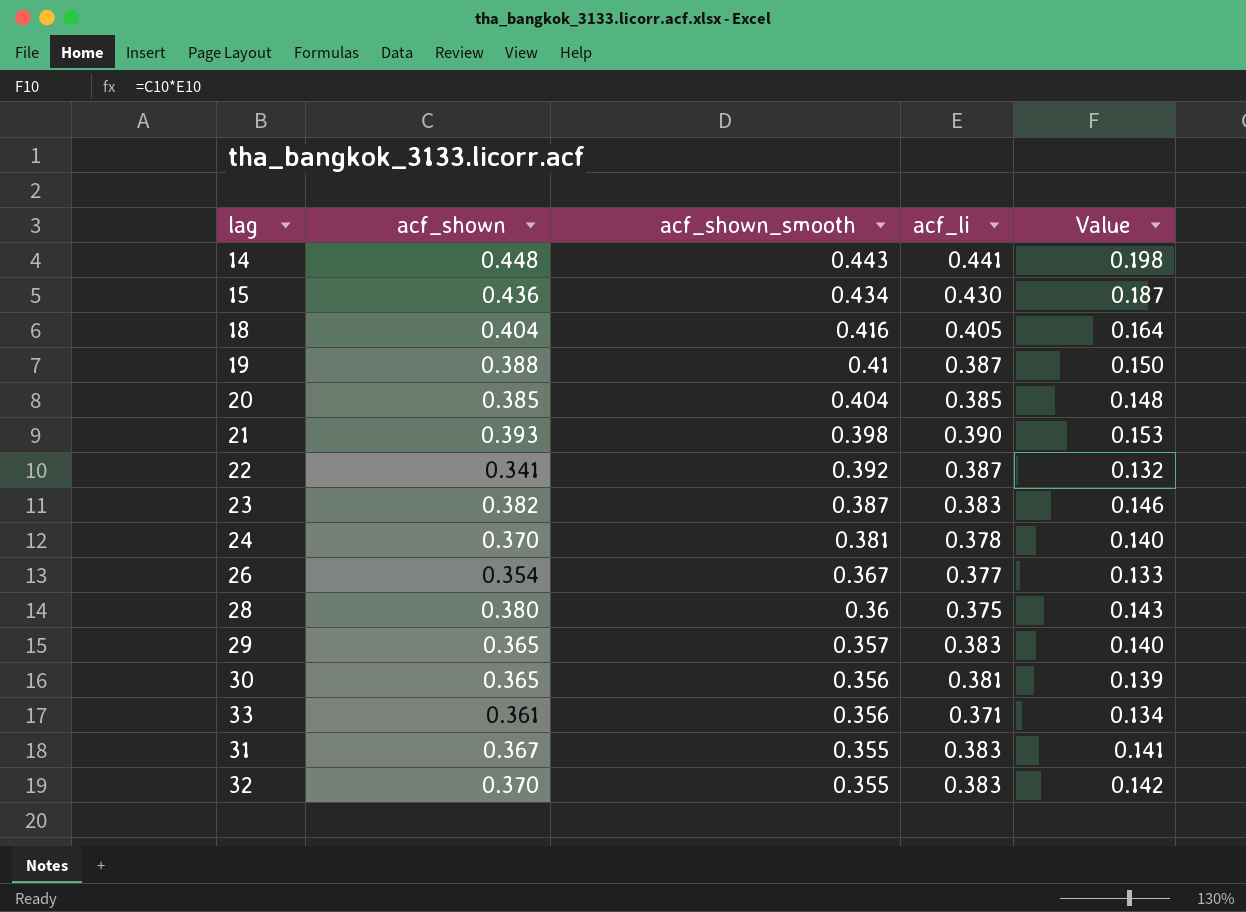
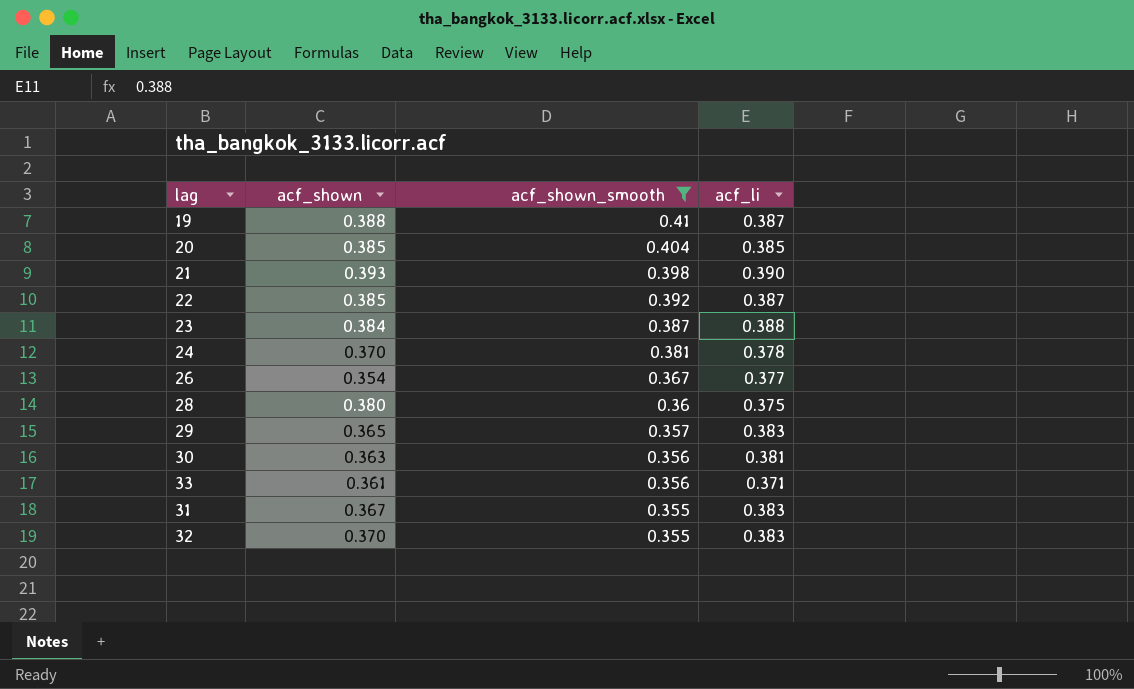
filter: none -> acf_shown_smooth <= 0.41
column Value | formula: [acf_shown] * [acf_li] -> none
22 | acf_shown: 0.341 -> 0.385
23 | acf_shown: 0.382 -> 0.384
23 | acf_li: 0.383 -> 0.388
30 | acf_shown: 0.365 -> 0.363

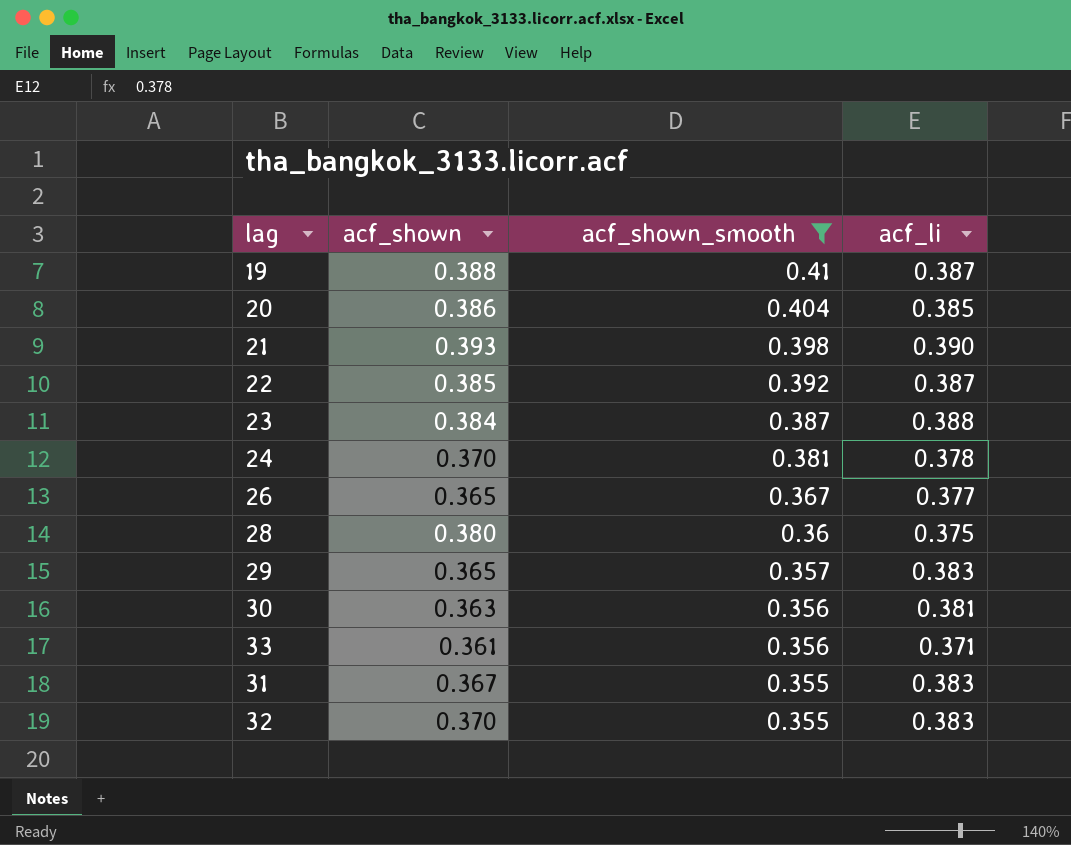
20 | acf_shown: 0.385 -> 0.386
26 | acf_shown: 0.354 -> 0.365

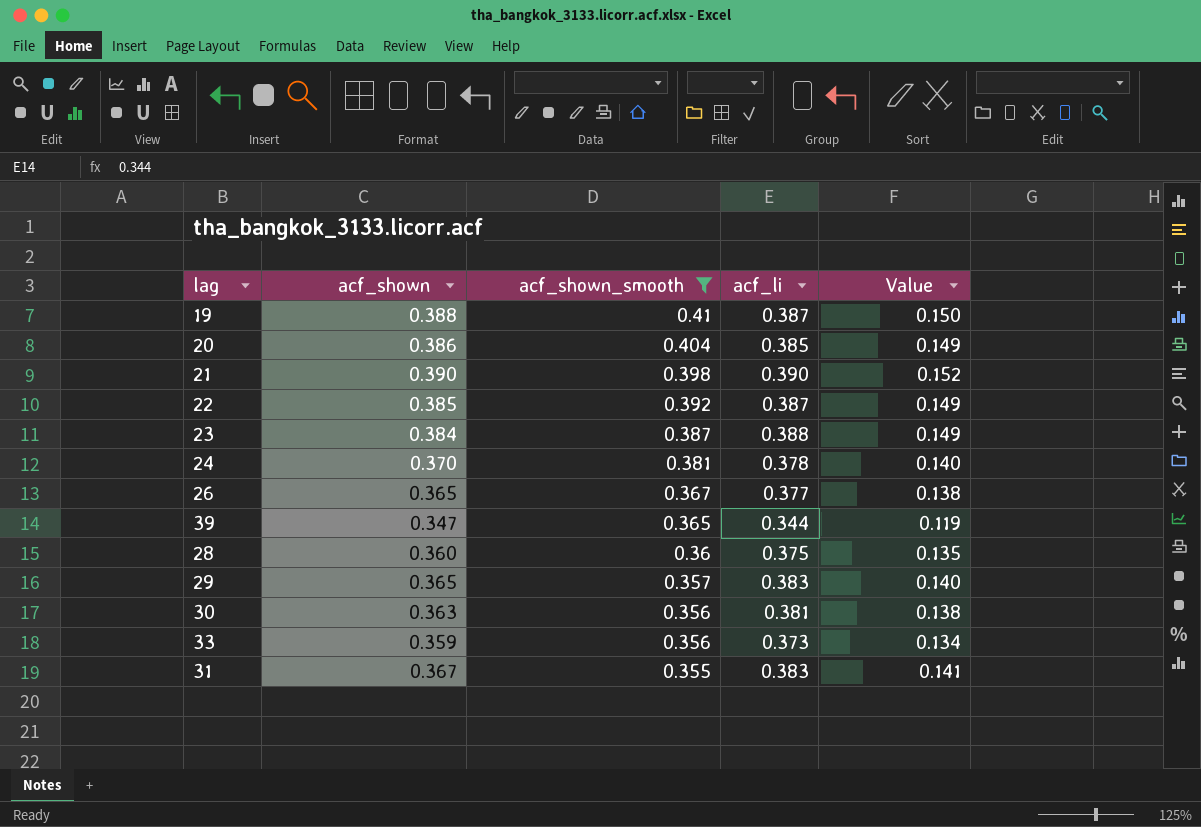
column Value | formula: none -> [acf_shown] * [acf_li]
row 32: 0.370 | 0.355 | 0.383 -> none
21 | acf_shown: 0.393 -> 0.390
row 39: none -> 0.347 | 0.365 | 0.344 | 0.119
28 | acf_shown: 0.380 -> 0.360
33 | acf_shown: 0.361 -> 0.359
33 | acf_li: 0.371 -> 0.373

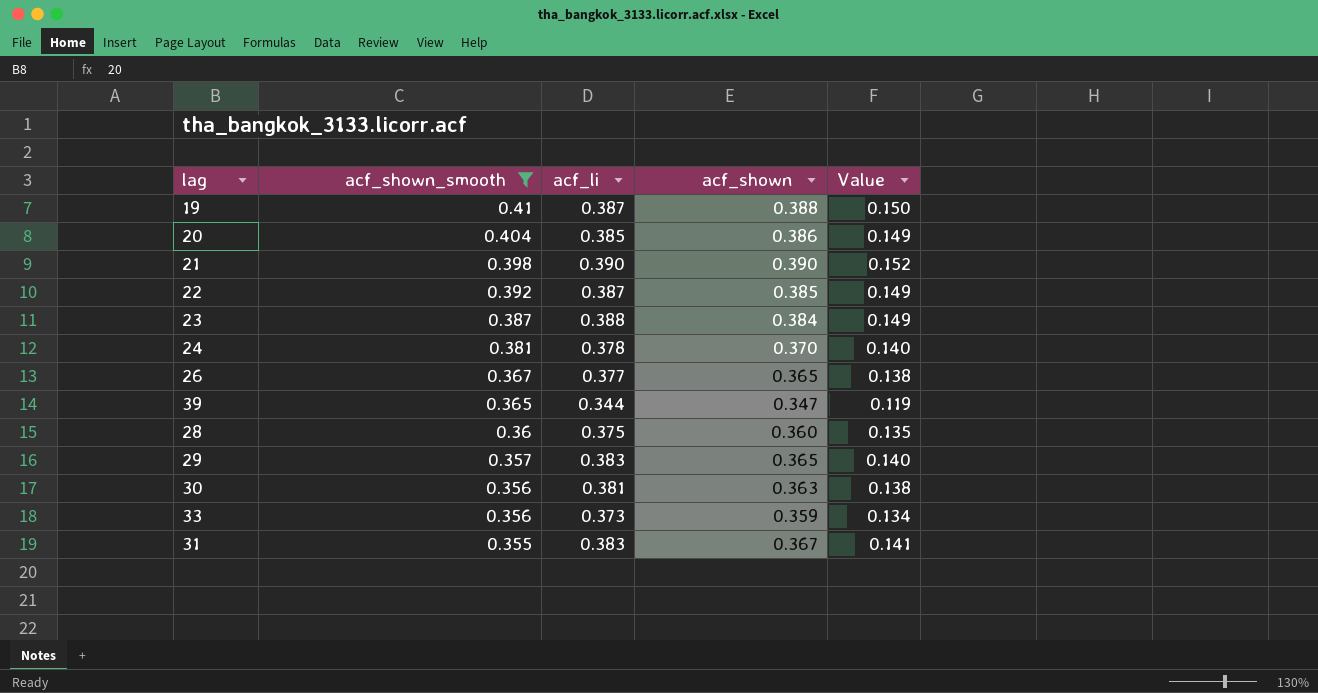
column acf_shown | position: 2 -> 4

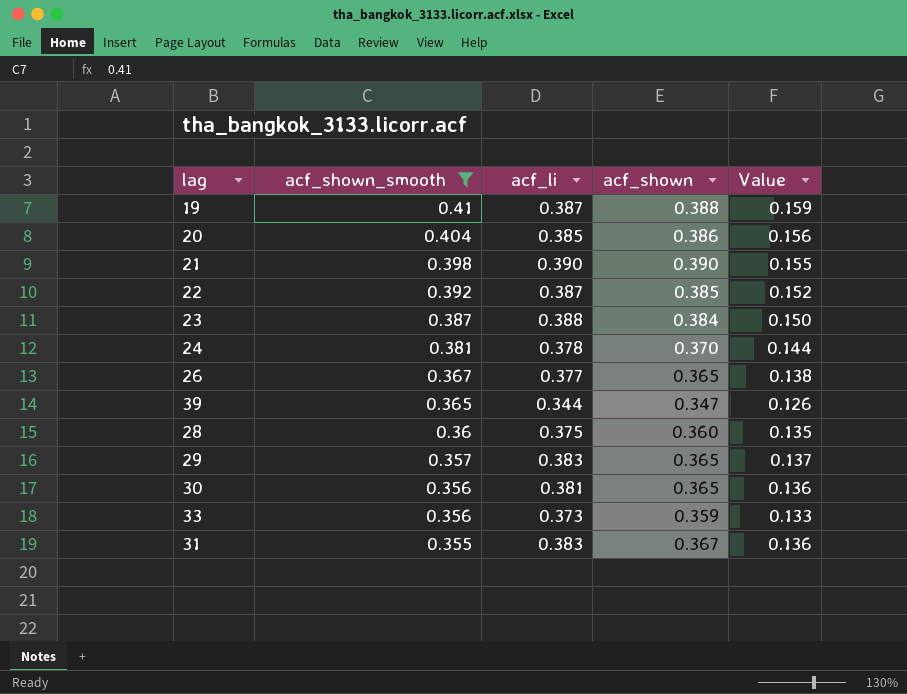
column Value | formula: [acf_li] * [acf_shown] -> [acf_shown_smooth] * [acf_li]
30 | acf_shown: 0.363 -> 0.365

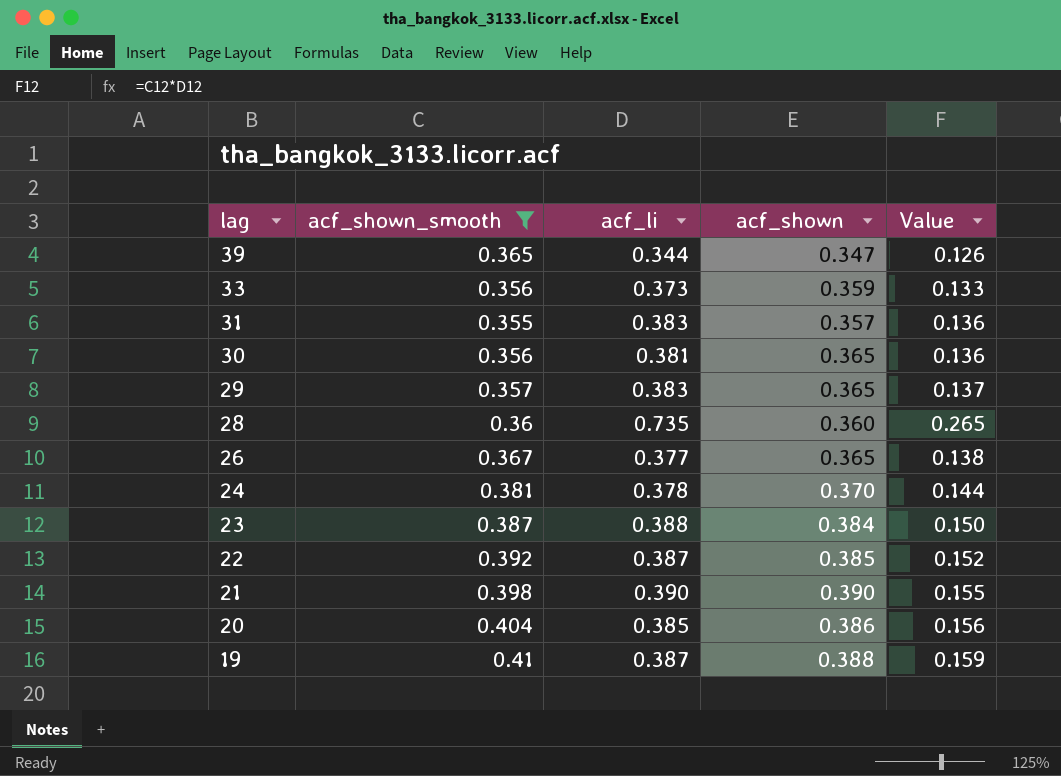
row order: acf_shown_smooth descending -> lag descending
31 | acf_shown: 0.367 -> 0.357
28 | acf_li: 0.375 -> 0.735
28 | Value: 0.135 -> 0.265

